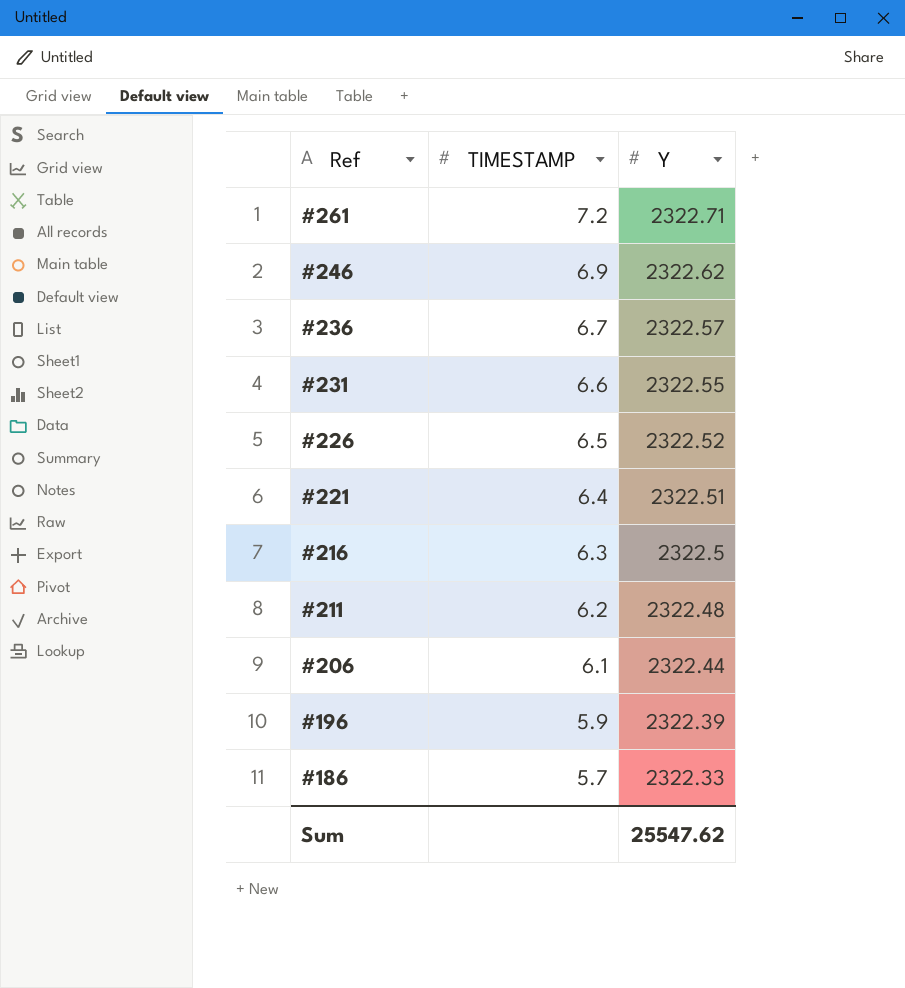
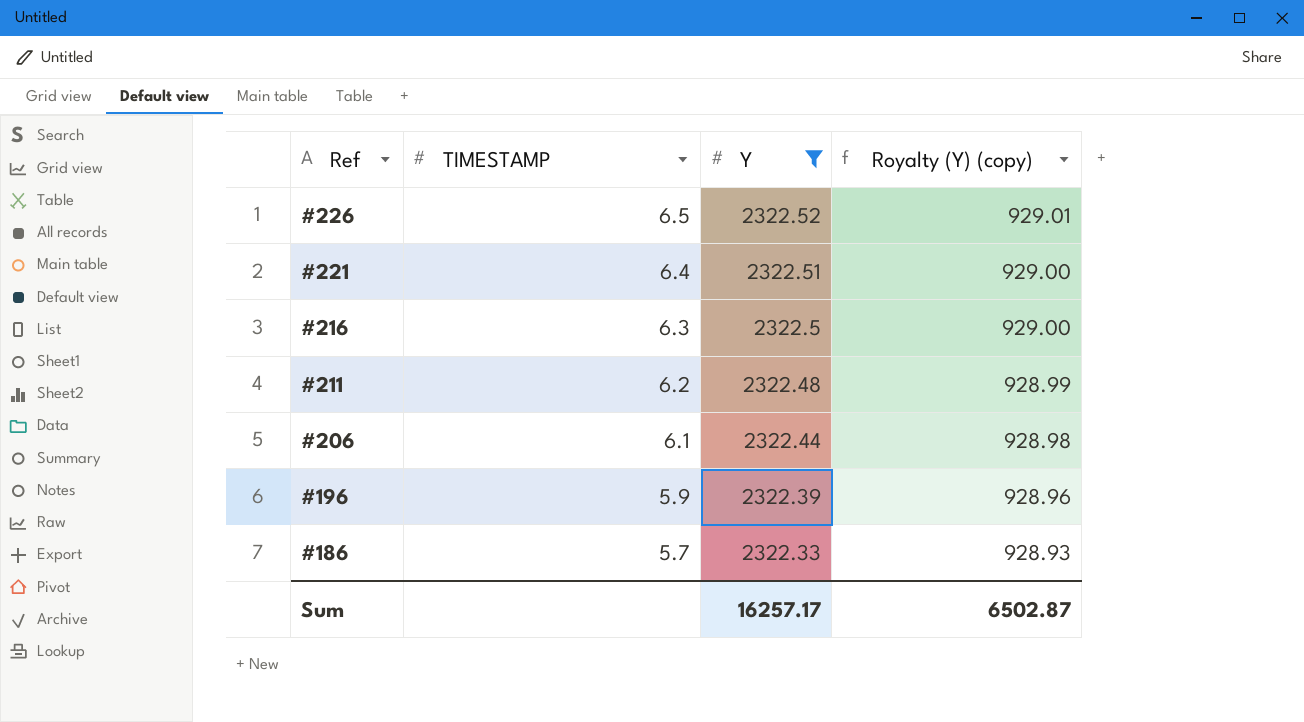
filter: none -> Y <= 2322.52
column Royalty (Y) (copy) | formula: none -> [Y] * 0.4
Sum | Y: 25547.62 -> 16257.17

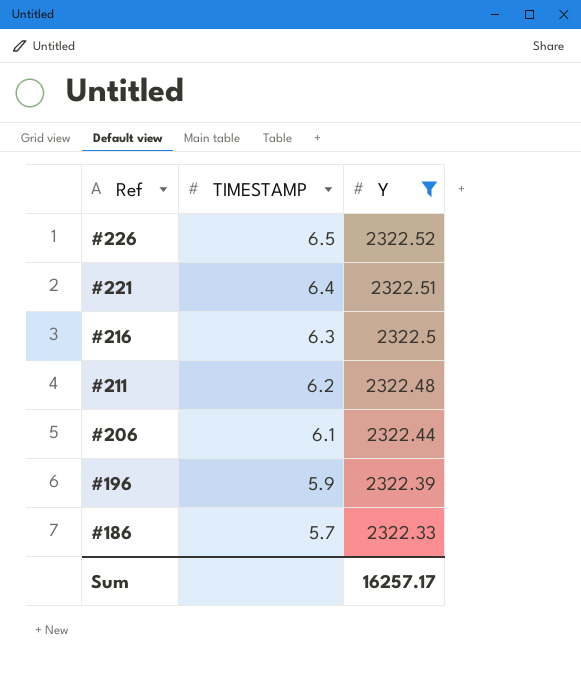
column Royalty (Y) (copy) | formula: [Y] * 0.4 -> none

